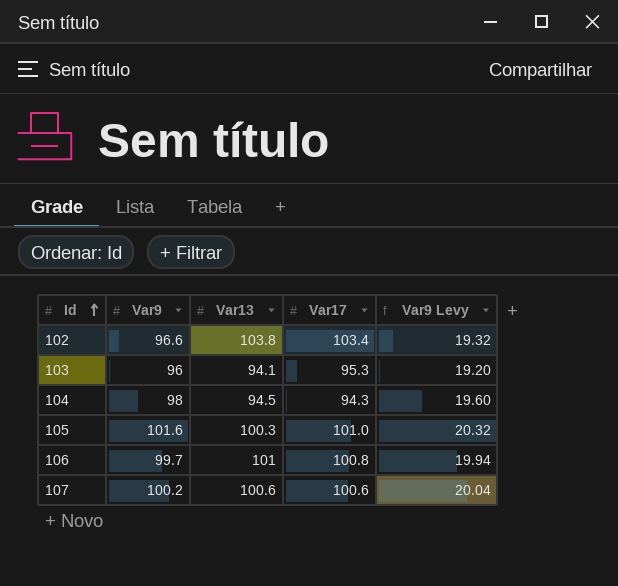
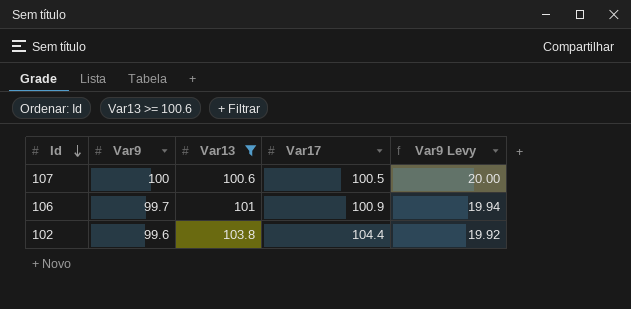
filter: none -> Var13 >= 100.6
row order: Id ascending -> Id descending
107 | Var9: 100.2 -> 100
107 | Var17: 100.6 -> 100.5
107 | Var9 Levy: 20.04 -> 20.00
106 | Var17: 100.8 -> 100.9
102 | Var9: 96.6 -> 99.6
102 | Var17: 103.4 -> 104.4
102 | Var9 Levy: 19.32 -> 19.92

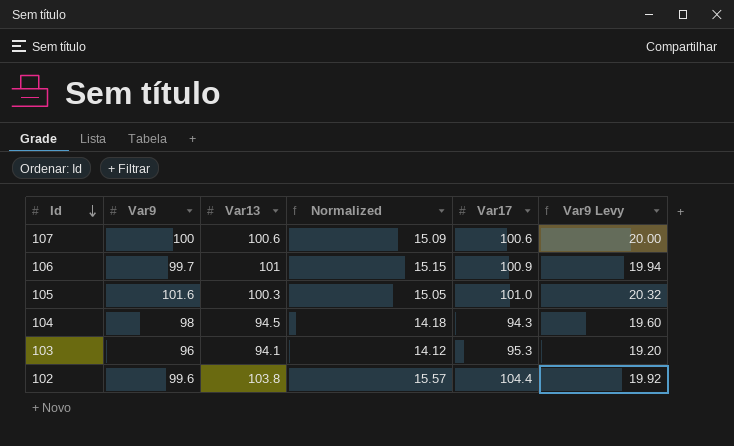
filter: Var13 >= 100.6 -> none
column Normalized | formula: none -> [Var13] * 0.15
107 | Var17: 100.5 -> 100.6

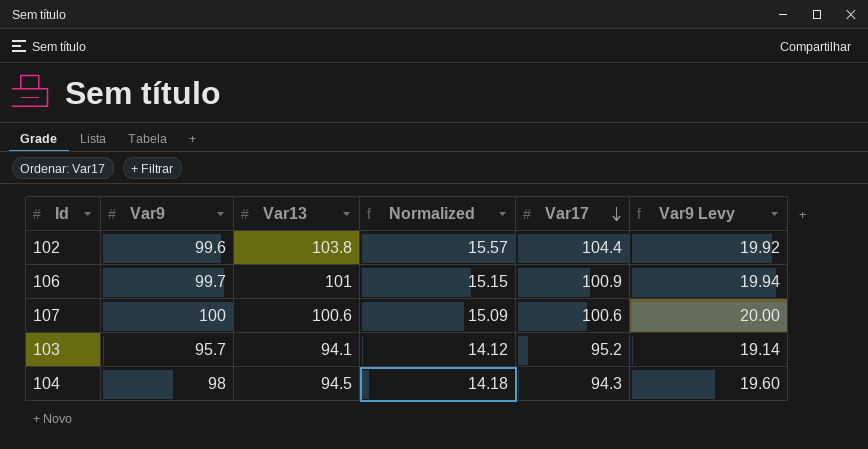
row order: Id descending -> Var17 descending
row 105: 101.6 | 100.3 | 15.05 | 101.0 | 20.32 -> none
103 | Var9: 96 -> 95.7
103 | Var17: 95.3 -> 95.2
103 | Var9 Levy: 19.20 -> 19.14

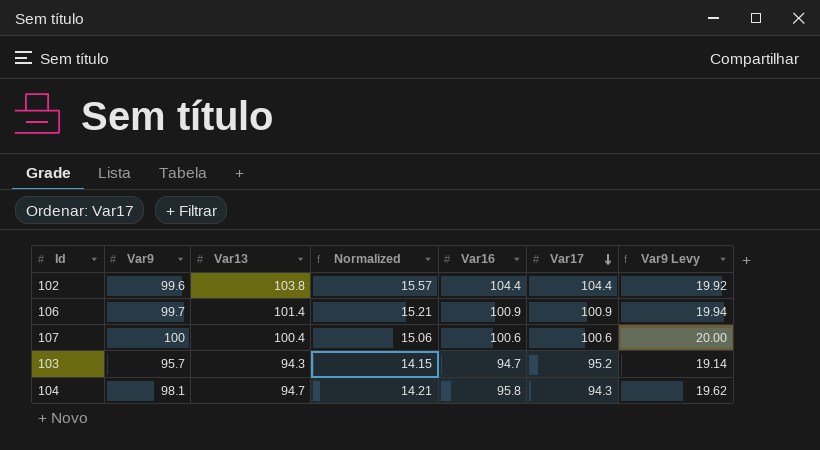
column Var16 | position: none -> 5
106 | Var13: 101 -> 101.4
106 | Normalized: 15.15 -> 15.21
107 | Var13: 100.6 -> 100.4
107 | Normalized: 15.09 -> 15.06
103 | Var13: 94.1 -> 94.3
103 | Normalized: 14.12 -> 14.15
104 | Var9: 98 -> 98.1
104 | Var13: 94.5 -> 94.7
104 | Normalized: 14.18 -> 14.21
104 | Var9 Levy: 19.60 -> 19.62

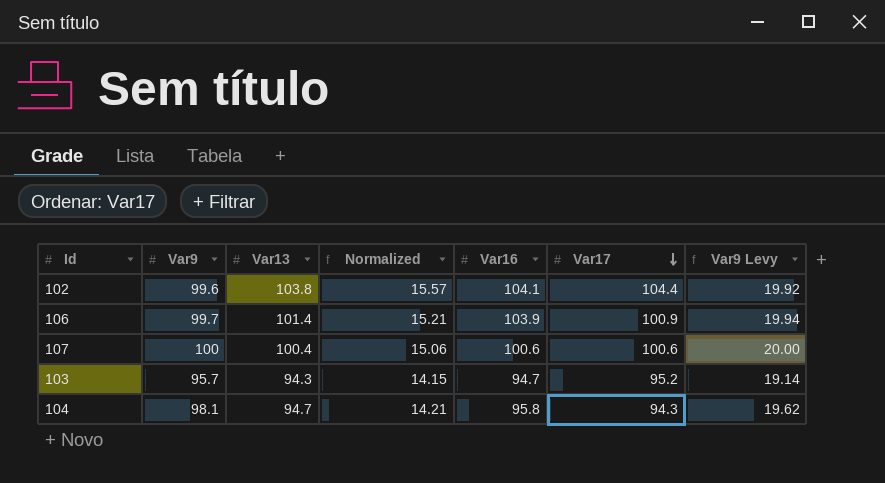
102 | Var16: 104.4 -> 104.1
106 | Var16: 100.9 -> 103.9

